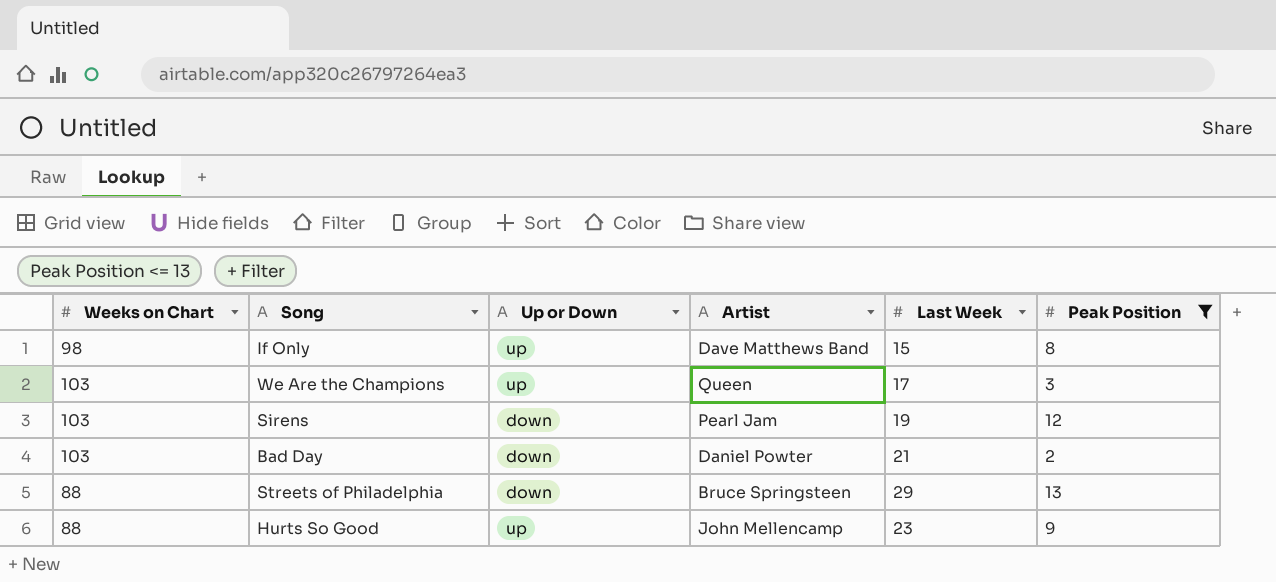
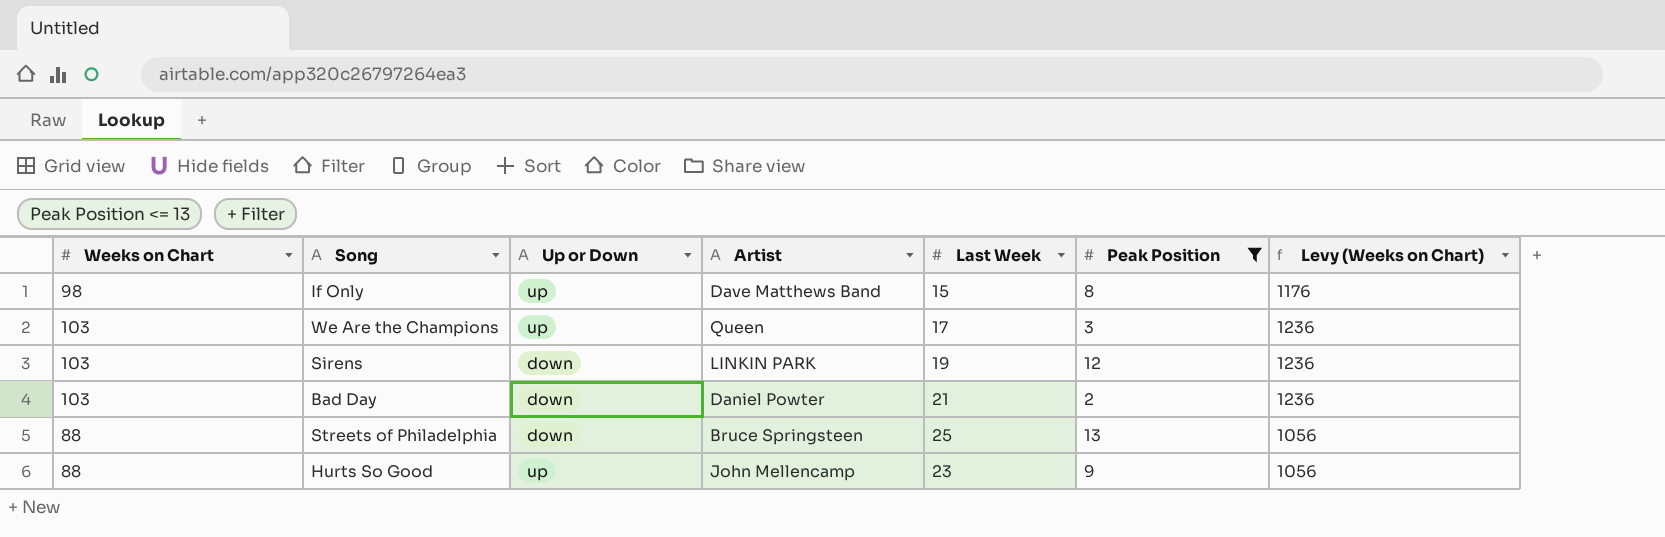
column Levy (Weeks on Chart) | formula: none -> [Weeks on Chart] * 12
Sirens | Artist: Pearl Jam -> LINKIN PARK
Streets of Philadelphia | Last Week: 29 -> 25

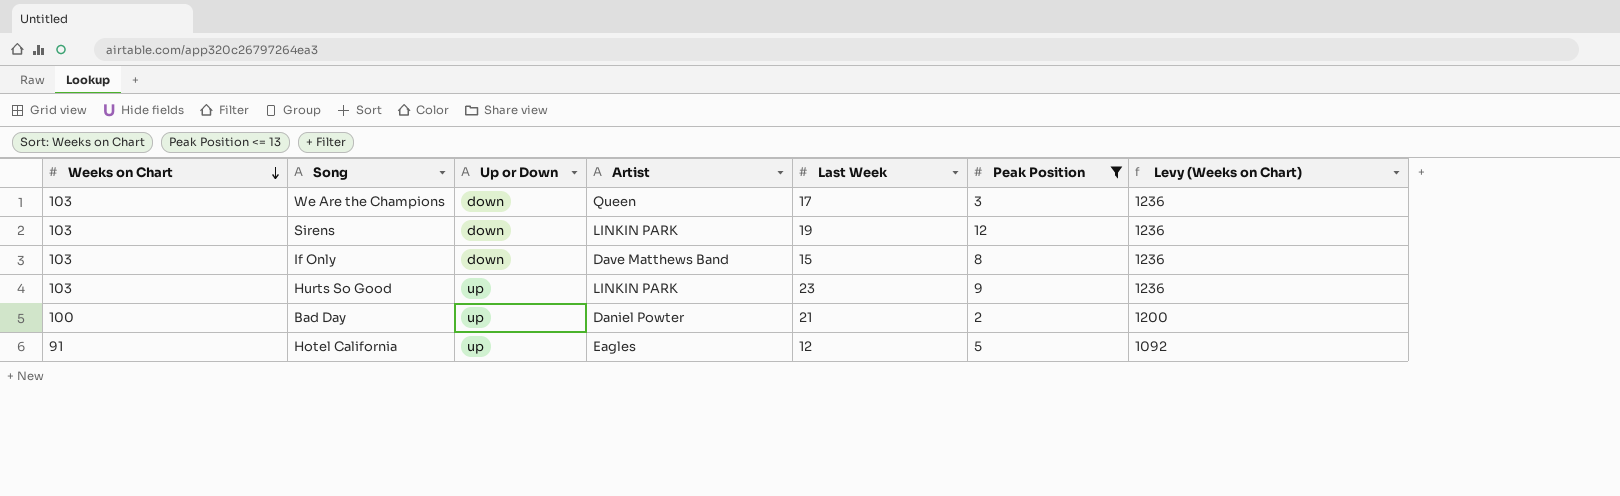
row order: none -> Weeks on Chart descending
row Streets of Philadelphia: 88 | down | Bruce Springsteen | 25 | 13 | 1056 -> none
We Are the Champions | Up or Down: up -> down
If Only | Weeks on Chart: 98 -> 103
If Only | Up or Down: up -> down
If Only | Levy (Weeks on Chart): 1176 -> 1236
Hurts So Good | Weeks on Chart: 88 -> 103
Hurts So Good | Artist: John Mellencamp -> LINKIN PARK
Hurts So Good | Levy (Weeks on Chart): 1056 -> 1236
Bad Day | Weeks on Chart: 103 -> 100
Bad Day | Up or Down: down -> up
Bad Day | Levy (Weeks on Chart): 1236 -> 1200
row Hotel California: none -> 91 | up | Eagles | 12 | 5 | 1092

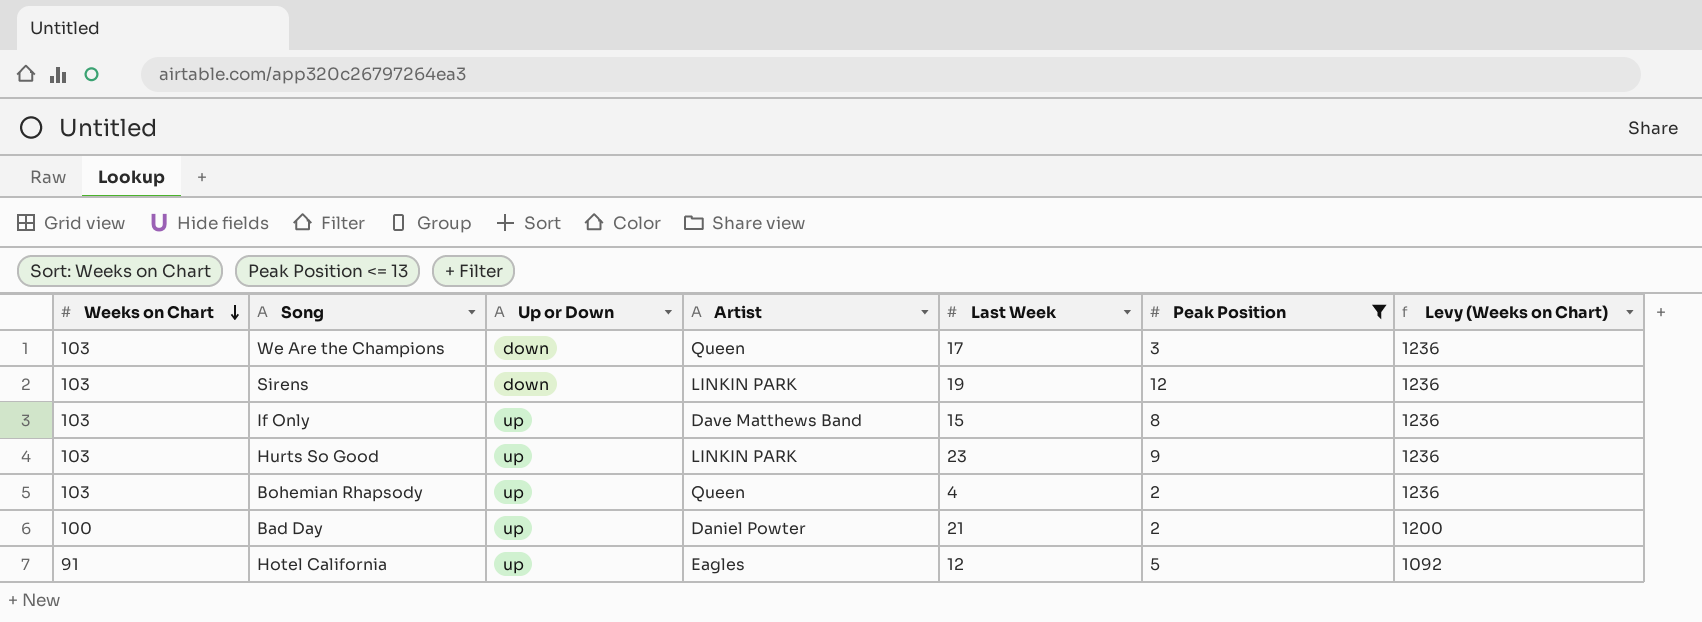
If Only | Up or Down: down -> up
row Bohemian Rhapsody: none -> 103 | up | Queen | 4 | 2 | 1236

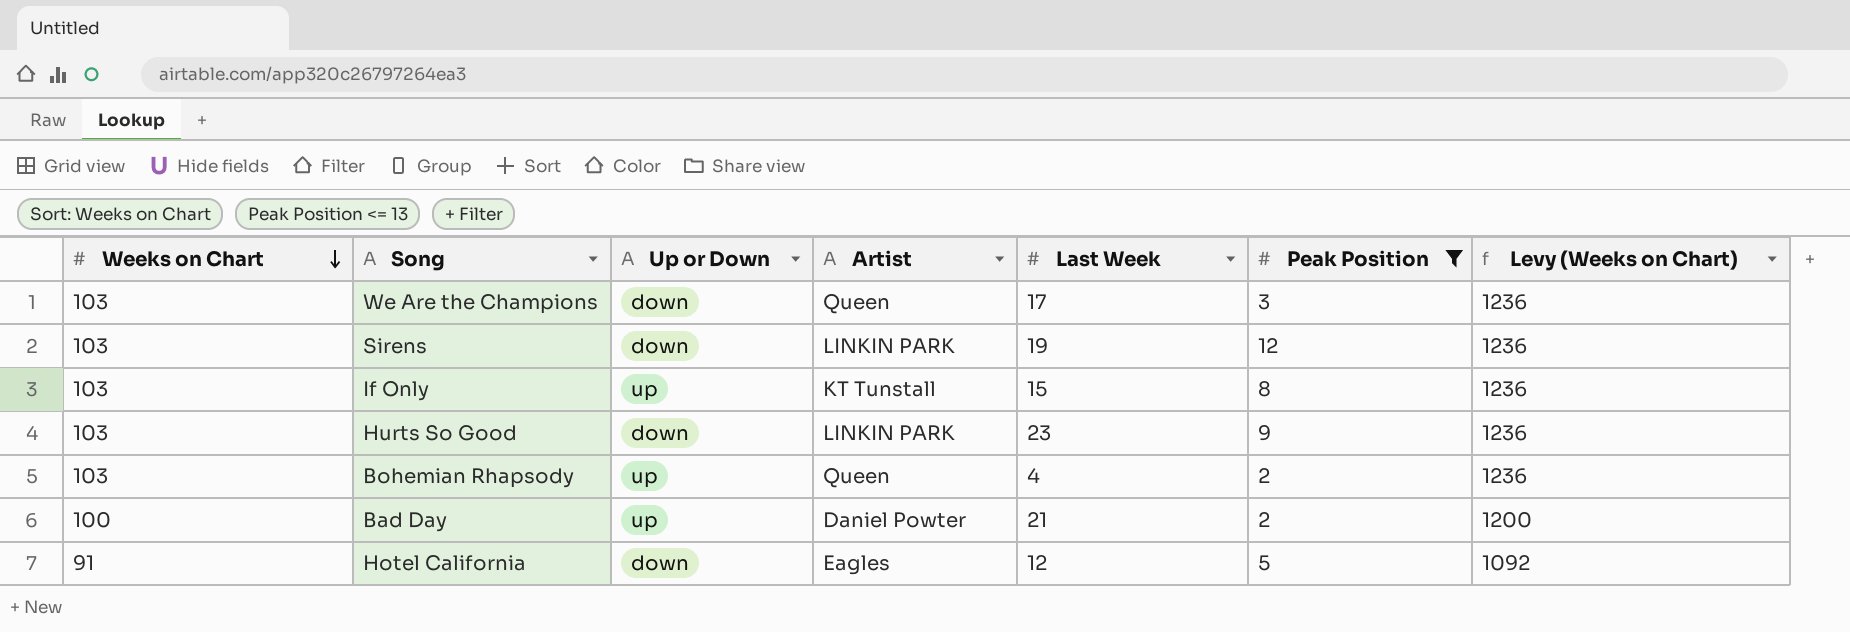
If Only | Artist: Dave Matthews Band -> KT Tunstall
Hurts So Good | Up or Down: up -> down
Hotel California | Up or Down: up -> down

